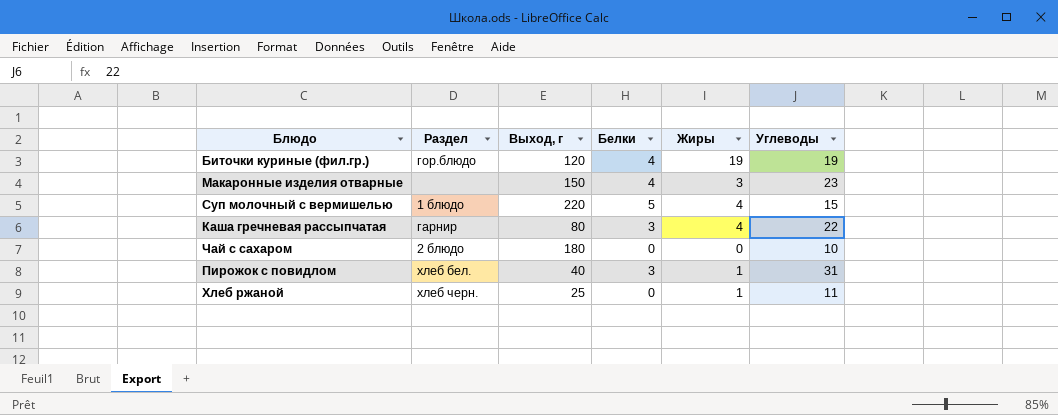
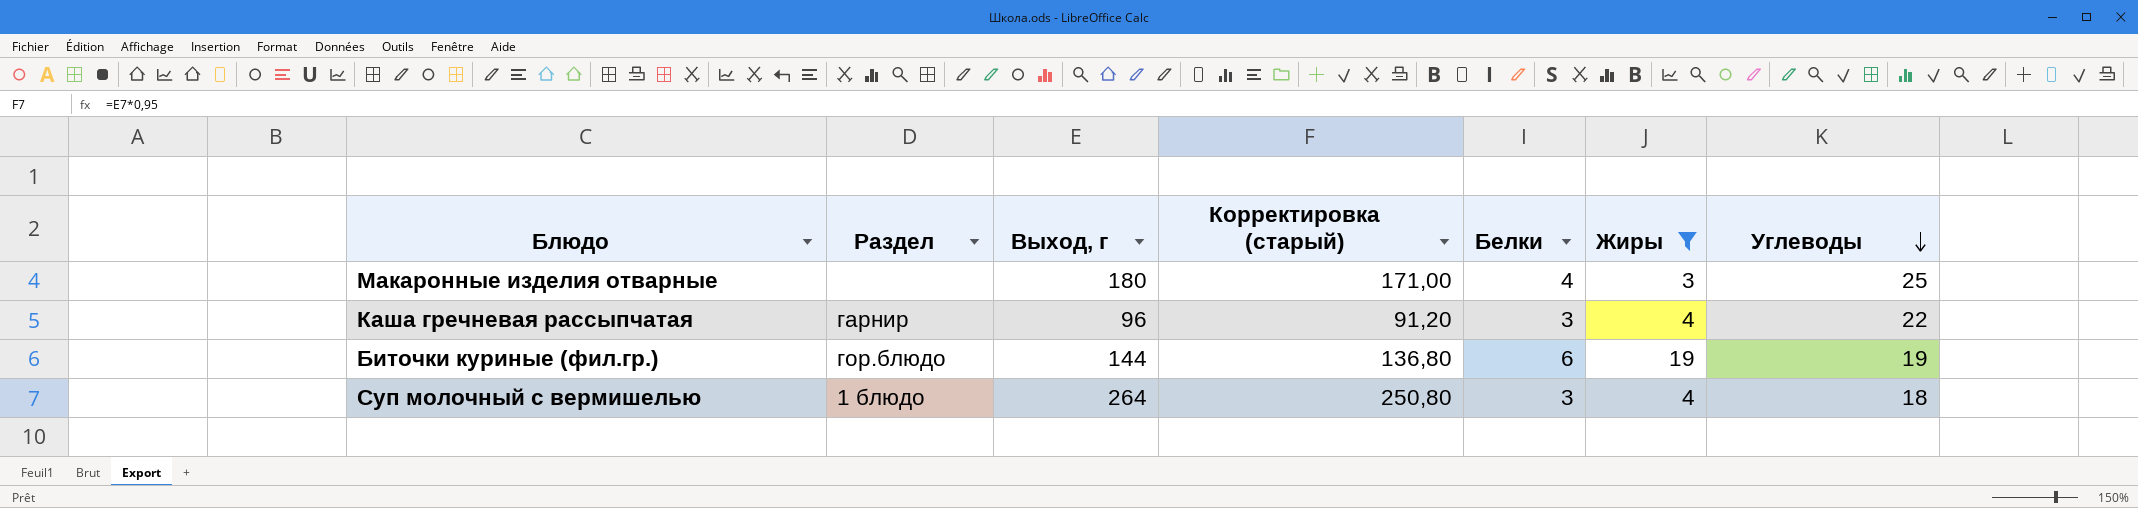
filter: none -> Жиры >= 3
row order: none -> Углеводы descending
column Корректировка (старый) | formula: none -> [Выход, г] * 0,95
Макаронные изделия отварные | Выход, г: 150 -> 180
Макаронные изделия отварные | Углеводы: 23 -> 25
Каша гречневая рассыпчатая | Выход, г: 80 -> 96
Биточки куриные (фил.гр.) | Выход, г: 120 -> 144
Биточки куриные (фил.гр.) | Белки: 4 -> 6
Суп молочный с вермишелью | Выход, г: 220 -> 264
Суп молочный с вермишелью | Белки: 5 -> 3
Суп молочный с вермишелью | Углеводы: 15 -> 18

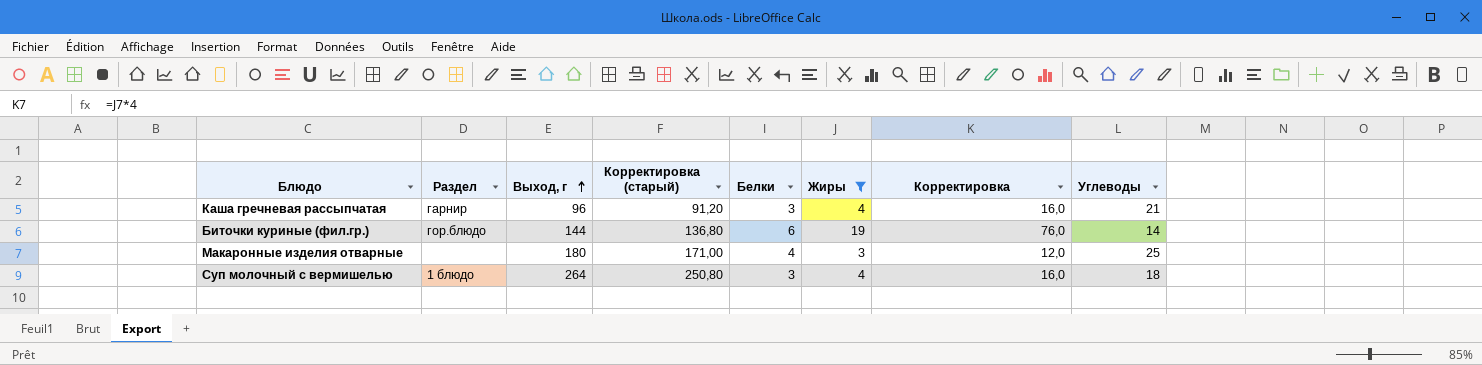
row order: Углеводы descending -> Выход, г ascending
column Корректировка | formula: none -> [Жиры] * 4
Каша гречневая рассыпчатая | Углеводы: 22 -> 21
Биточки куриные (фил.гр.) | Углеводы: 19 -> 14

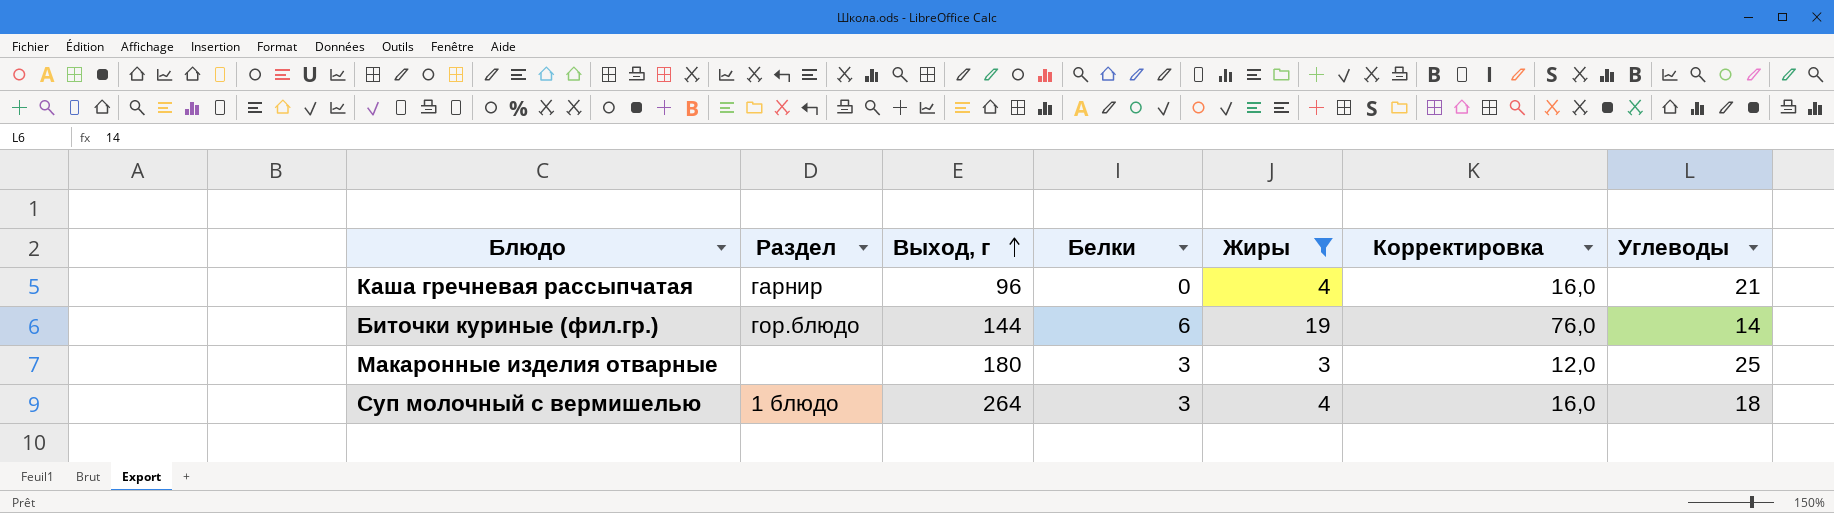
column Корректировка (старый) | formula: [Выход, г] * 0,95 -> none
Каша гречневая рассыпчатая | Белки: 3 -> 0
Макаронные изделия отварные | Белки: 4 -> 3

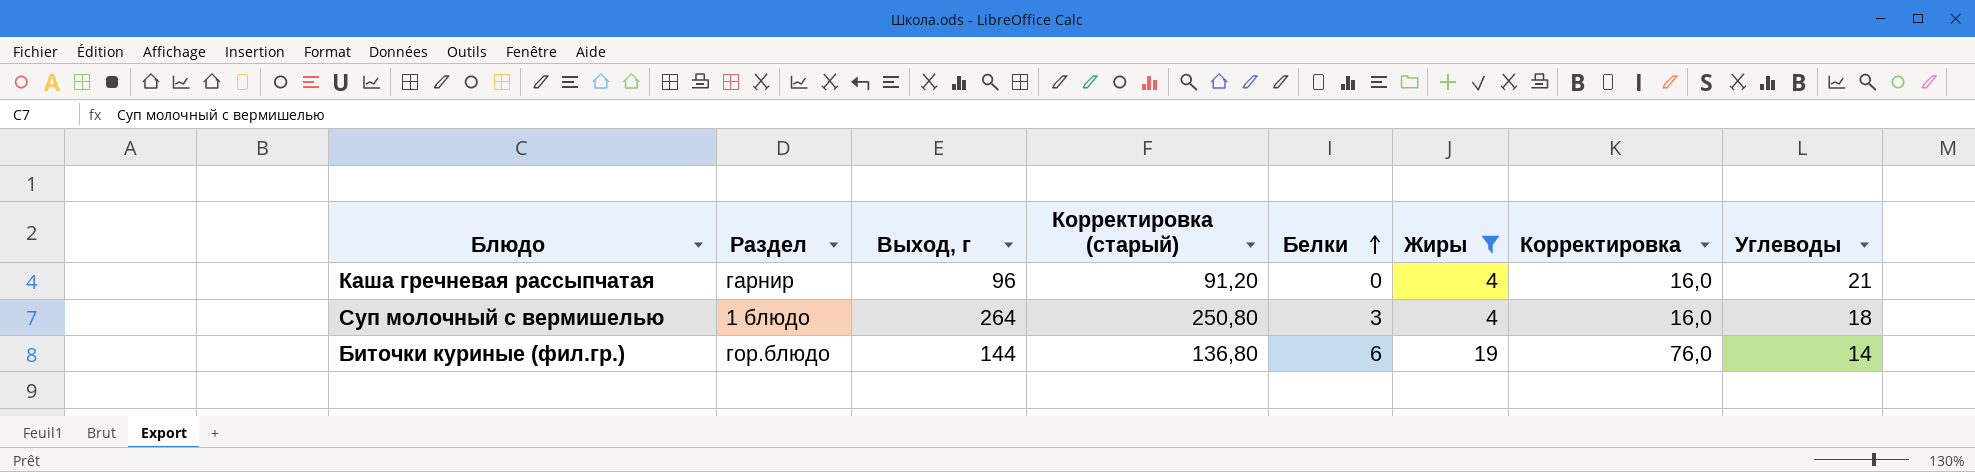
row order: Выход, г ascending -> Белки ascending
column Корректировка (старый) | formula: none -> [Выход, г] * 0,95
row Макаронные изделия отварные: none | 180 | 3 | 3 | 12,0 | 25 -> none

